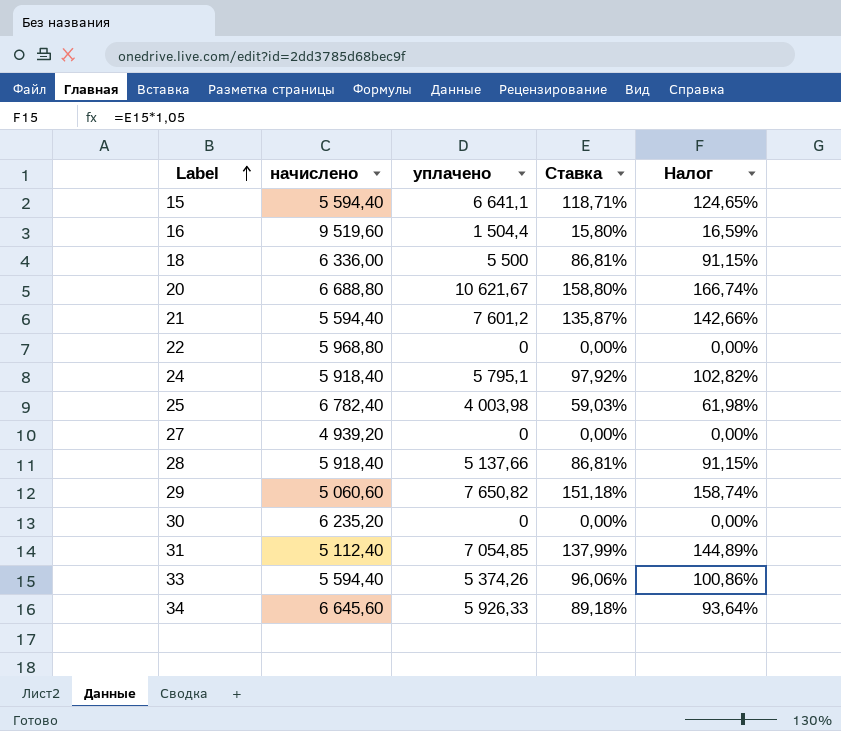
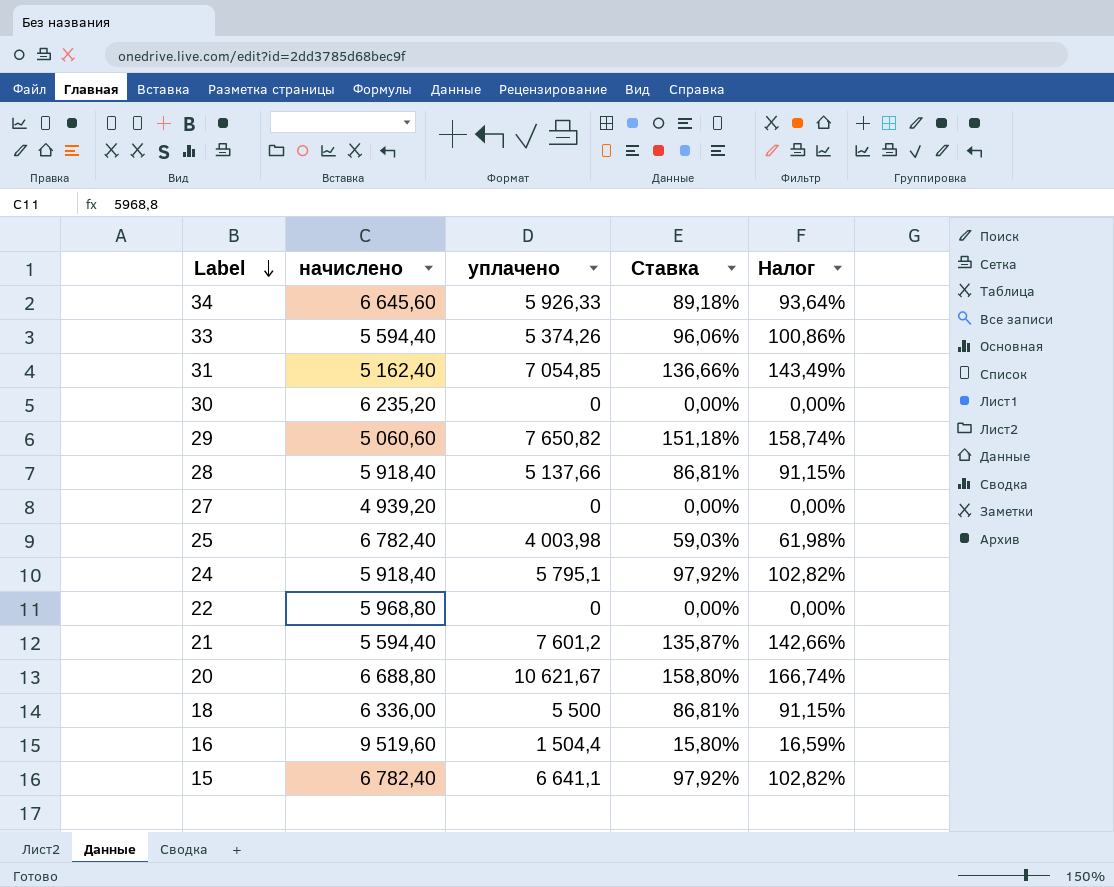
row order: Label ascending -> Label descending
31 | начислено: 5 112,40 -> 5 162,40
31 | Ставка: 137,99% -> 136,66%
31 | Налог: 144,89% -> 143,49%
15 | начислено: 5 594,40 -> 6 782,40
15 | Ставка: 118,71% -> 97,92%
15 | Налог: 124,65% -> 102,82%

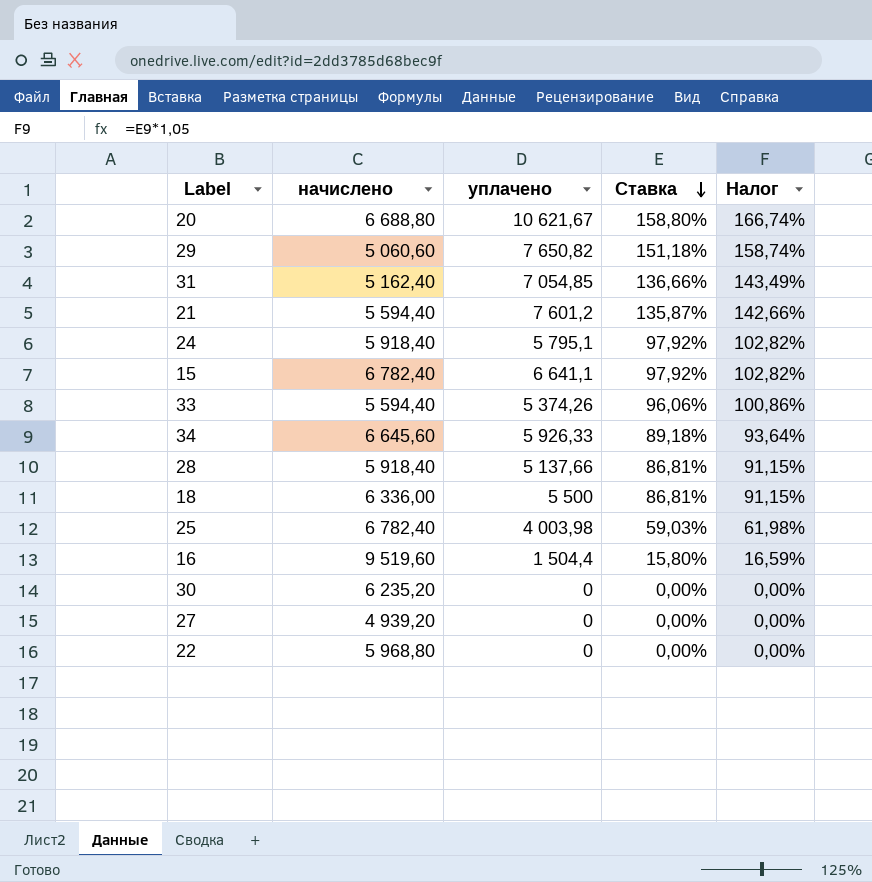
row order: Label descending -> Ставка descending

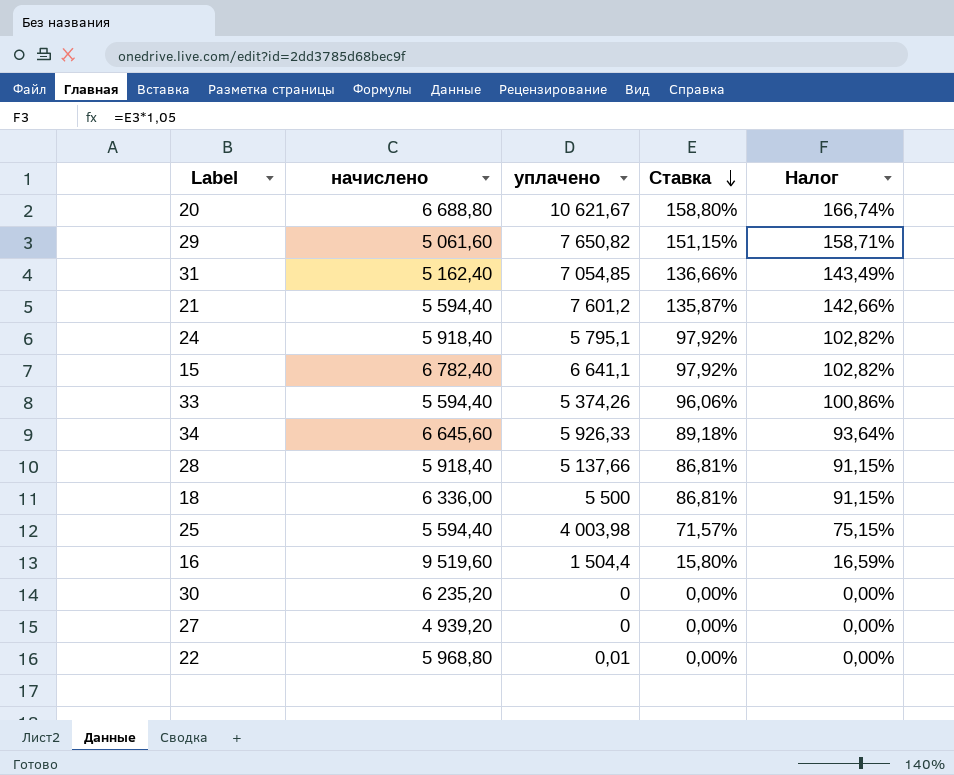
29 | начислено: 5 060,60 -> 5 061,60
29 | Ставка: 151,18% -> 151,15%
29 | Налог: 158,74% -> 158,71%
25 | начислено: 6 782,40 -> 5 594,40
25 | Ставка: 59,03% -> 71,57%
25 | Налог: 61,98% -> 75,15%
22 | уплачено: 0 -> 0,01

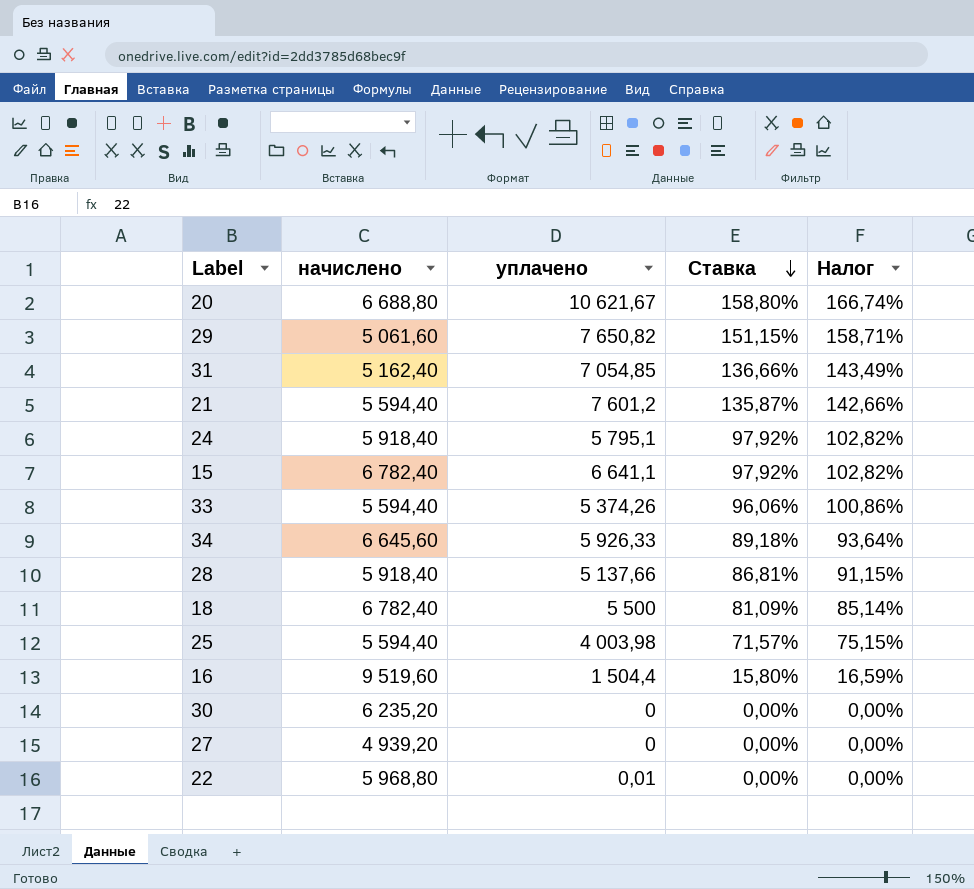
18 | начислено: 6 336,00 -> 6 782,40
18 | Ставка: 86,81% -> 81,09%
18 | Налог: 91,15% -> 85,14%

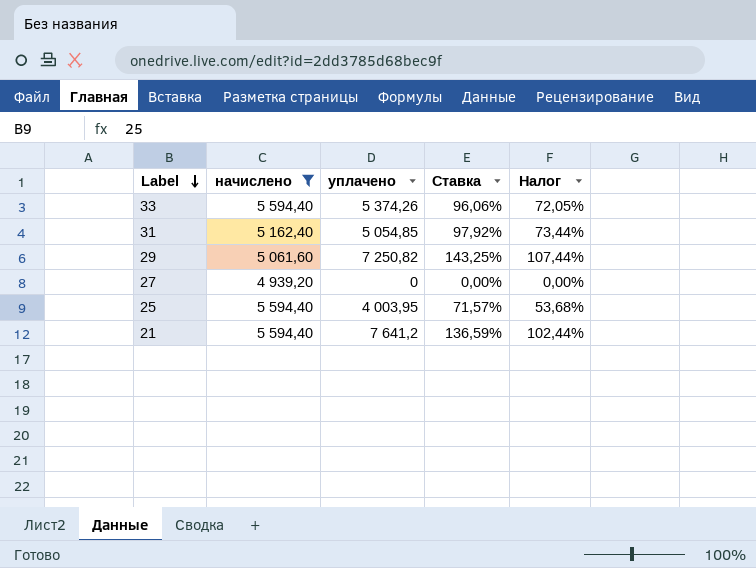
filter: none -> начислено <= 5 594,40
row order: Ставка descending -> Label descending
column Налог | formula: [Ставка] * 1,05 -> [Ставка] * 0,75
31 | уплачено: 7 054,85 -> 5 054,85
31 | Ставка: 136,66% -> 97,92%
29 | уплачено: 7 650,82 -> 7 250,82
29 | Ставка: 151,15% -> 143,25%
25 | уплачено: 4 003,98 -> 4 003,95
21 | уплачено: 7 601,2 -> 7 641,2
21 | Ставка: 135,87% -> 136,59%

